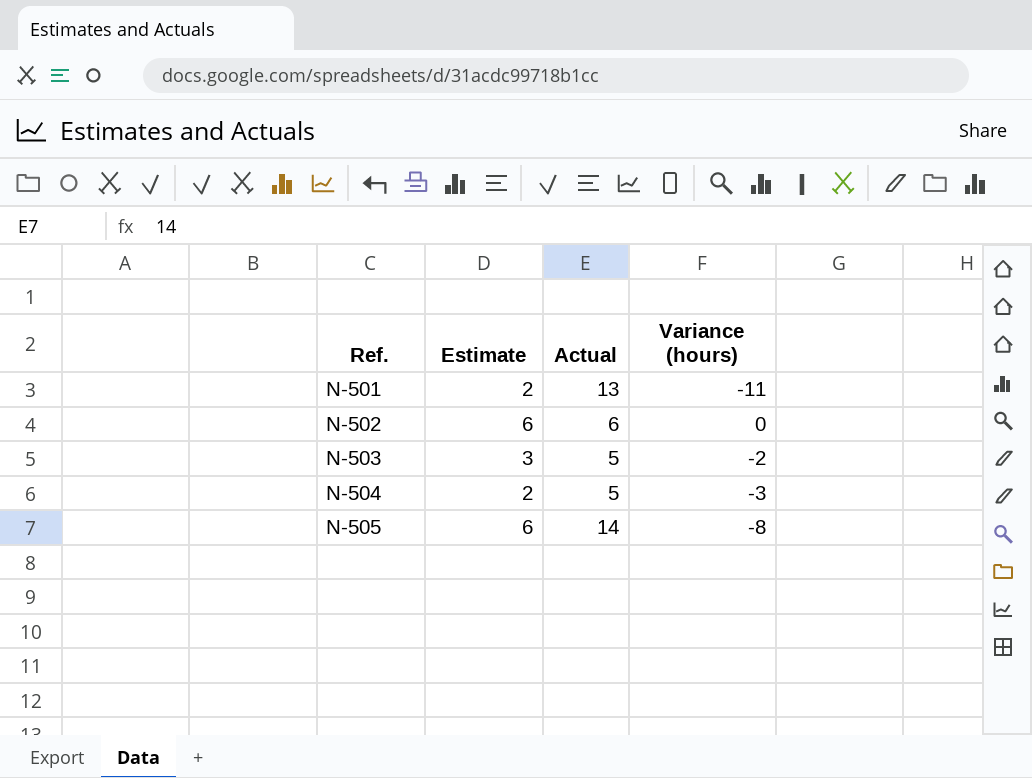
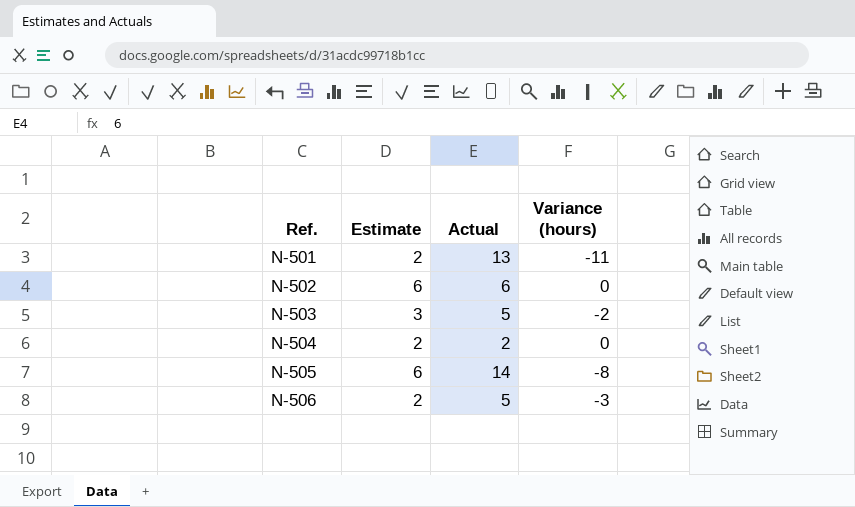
N-504 | Actual: 5 -> 2
N-504 | Variance (hours): -3 -> 0
row N-506: none -> 2 | 5 | -3

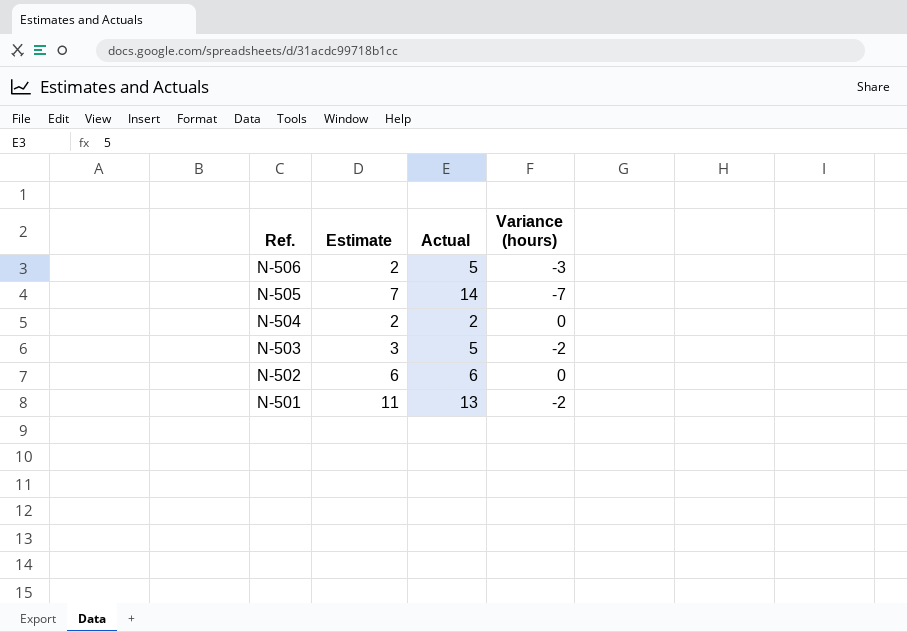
row order: Ref. ascending -> Ref. descending
N-505 | Estimate: 6 -> 7
N-505 | Variance (hours): -8 -> -7
N-501 | Estimate: 2 -> 11
N-501 | Variance (hours): -11 -> -2

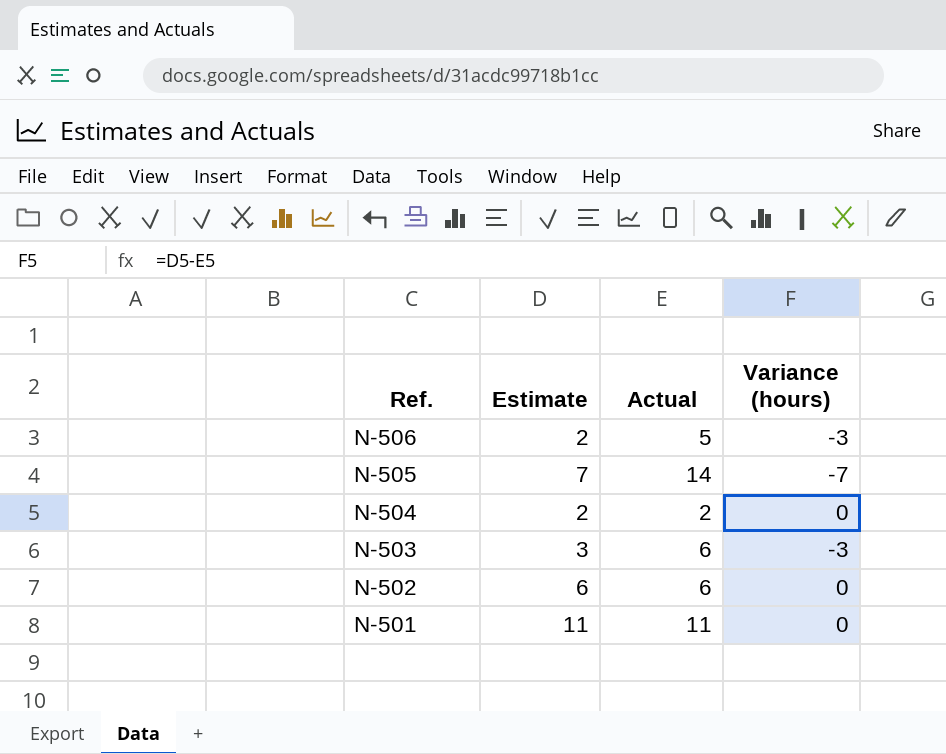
N-503 | Actual: 5 -> 6
N-503 | Variance (hours): -2 -> -3
N-501 | Actual: 13 -> 11
N-501 | Variance (hours): -2 -> 0

